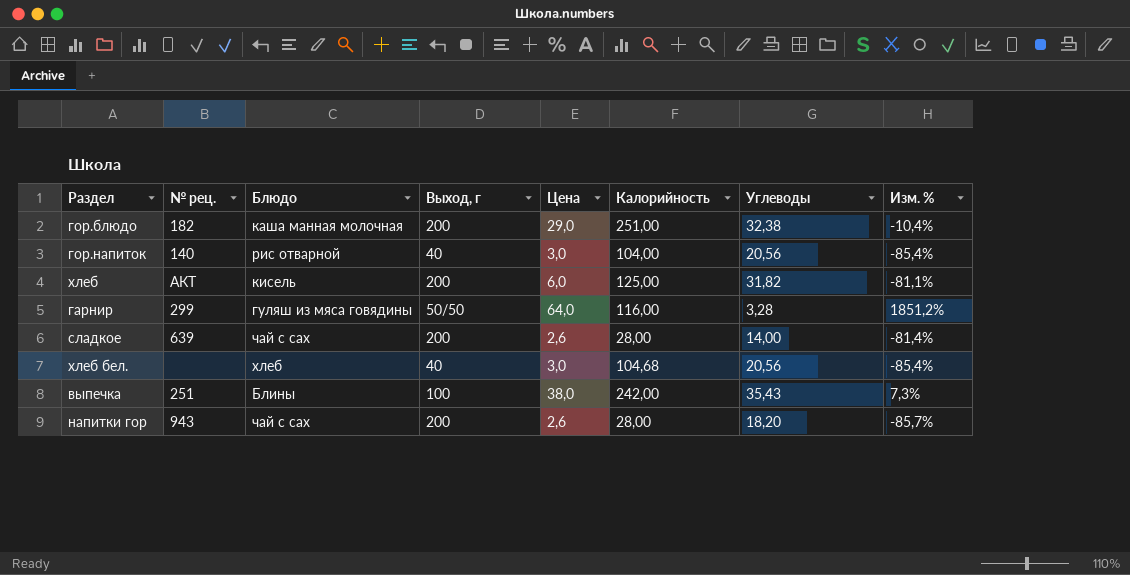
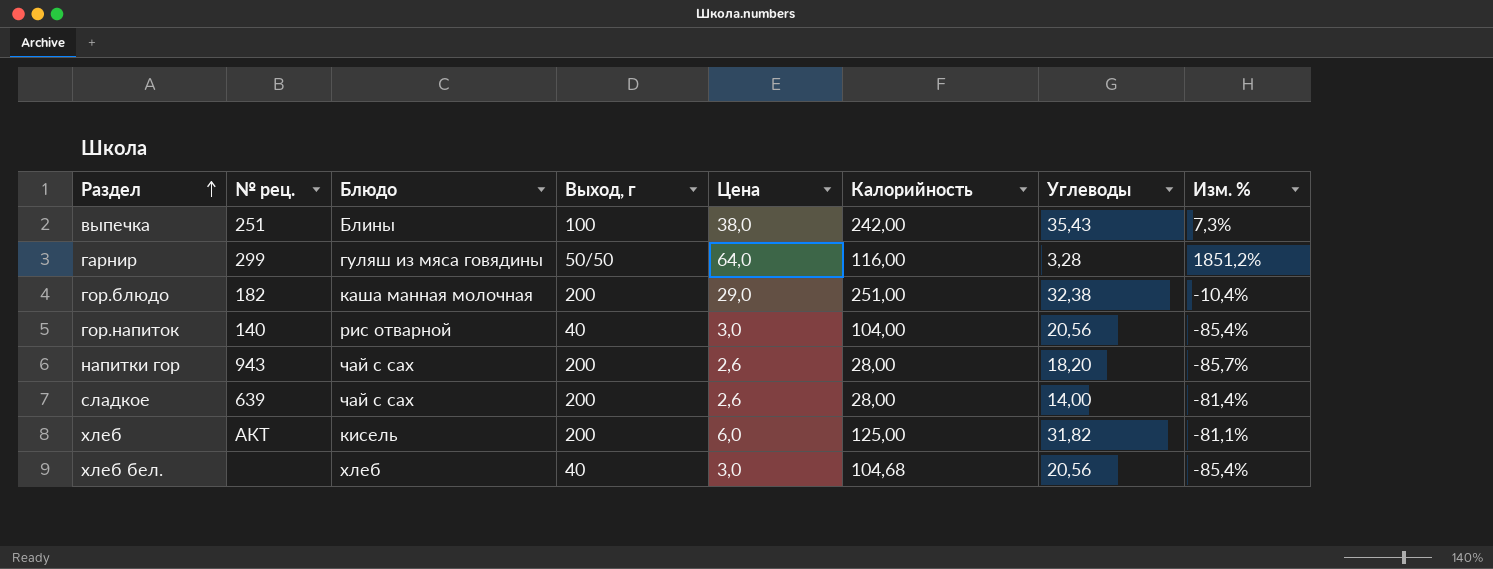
row order: none -> Раздел ascending

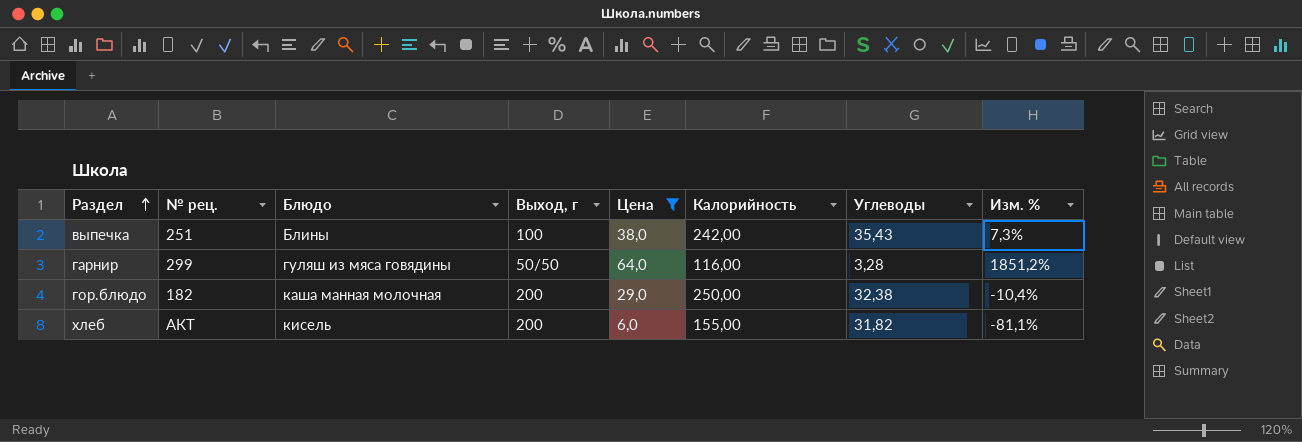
filter: none -> Цена >= 6,0
гор.блюдо | Калорийность: 251,00 -> 250,00
хлеб | Калорийность: 125,00 -> 155,00

